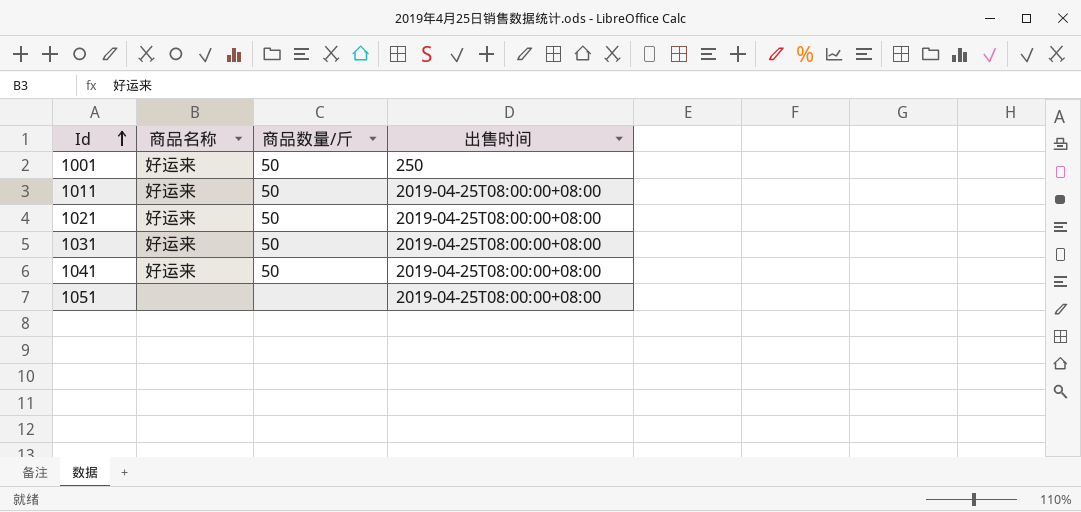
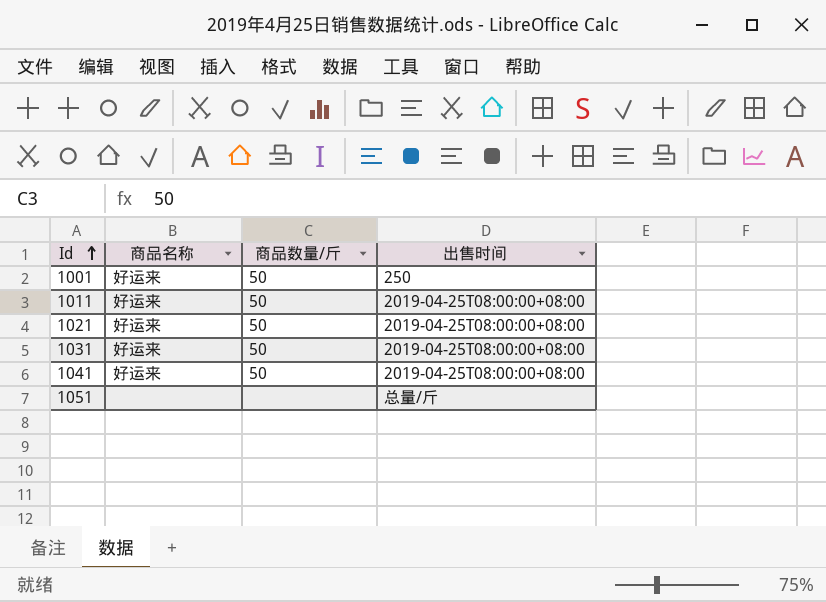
1051 | 出售时间: 2019-04-25T08:00:00+08:00 -> 总量/斤

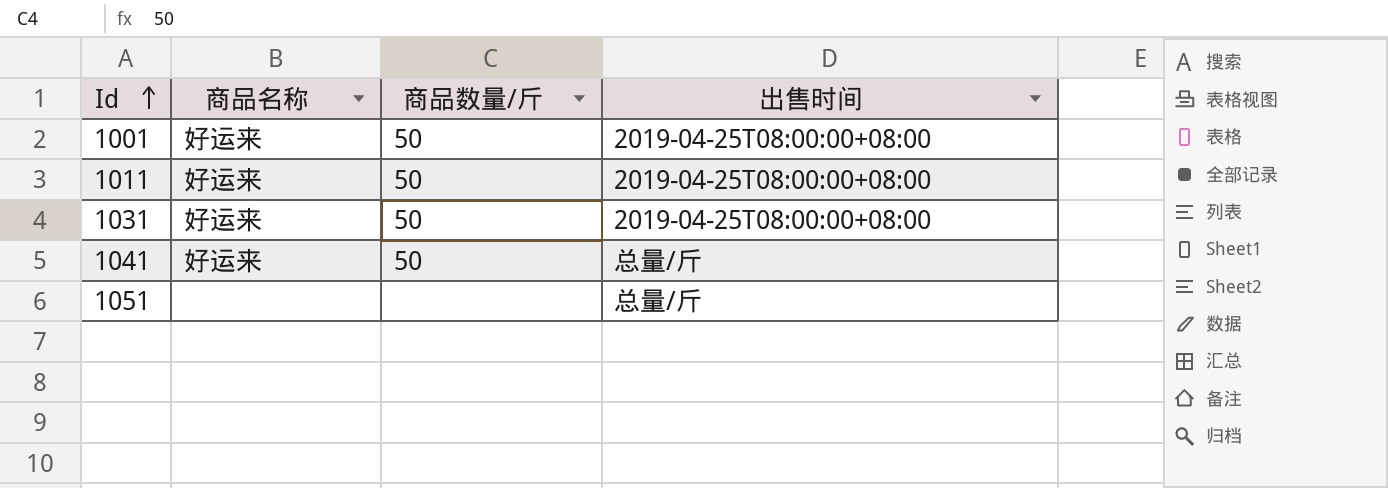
row 1021: 好运来 | 50 | 2019-04-25T08:00:00+08:00 -> none
1001 | 出售时间: 250 -> 2019-04-25T08:00:00+08:00
1041 | 出售时间: 2019-04-25T08:00:00+08:00 -> 总量/斤

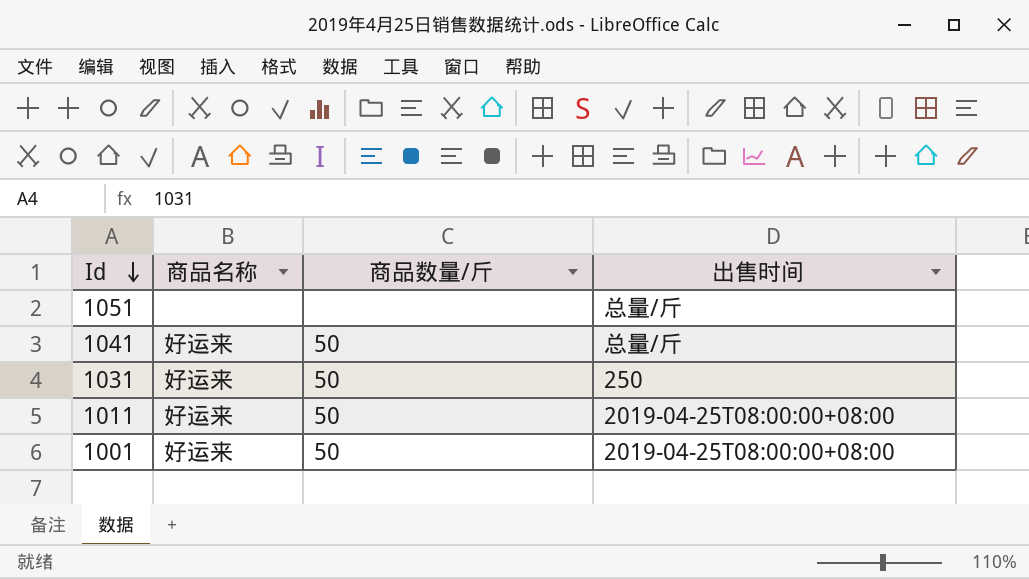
row order: Id ascending -> Id descending
1031 | 出售时间: 2019-04-25T08:00:00+08:00 -> 250

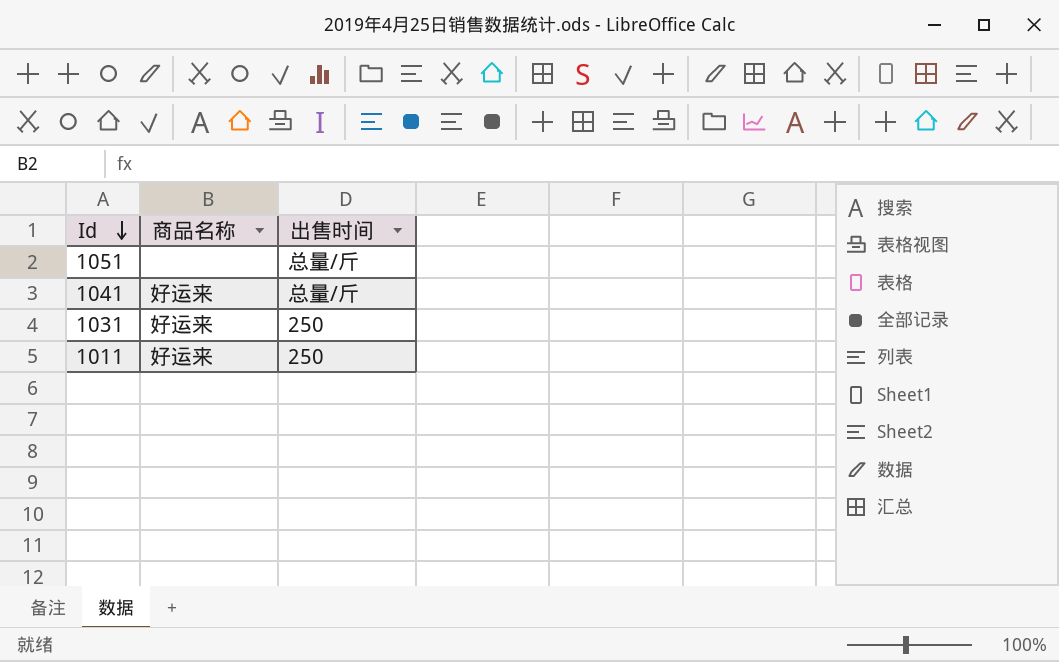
column 商品数量/斤 | position: 3 -> none
row 1001: 好运来 | 50 | 2019-04-25T08:00:00+08:00 -> none
1011 | 出售时间: 2019-04-25T08:00:00+08:00 -> 250

